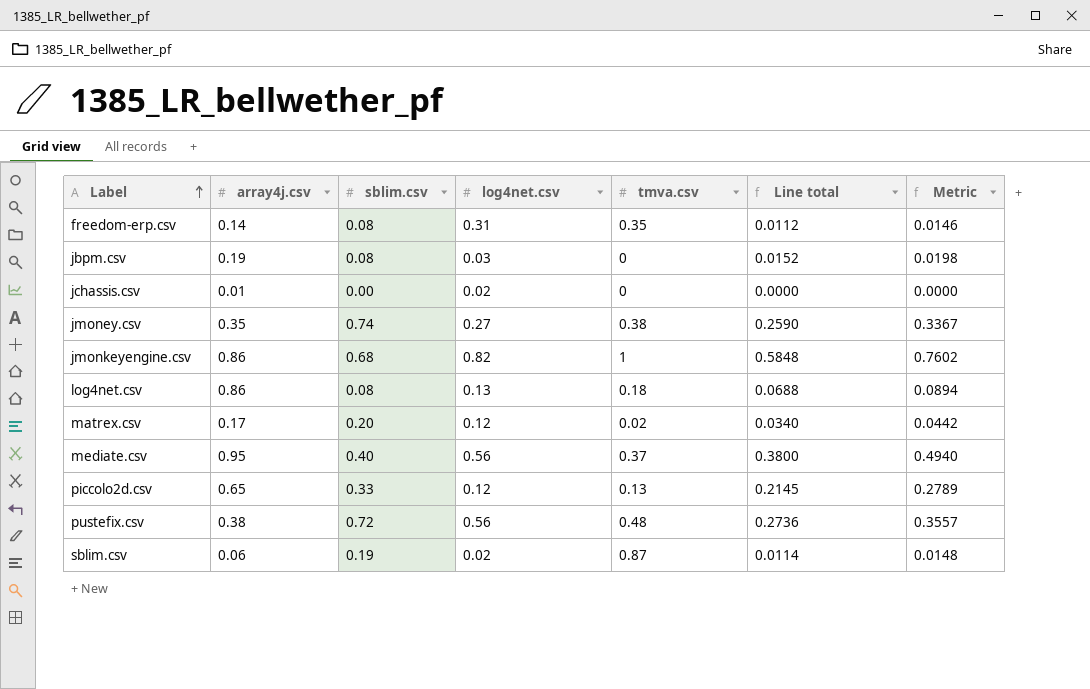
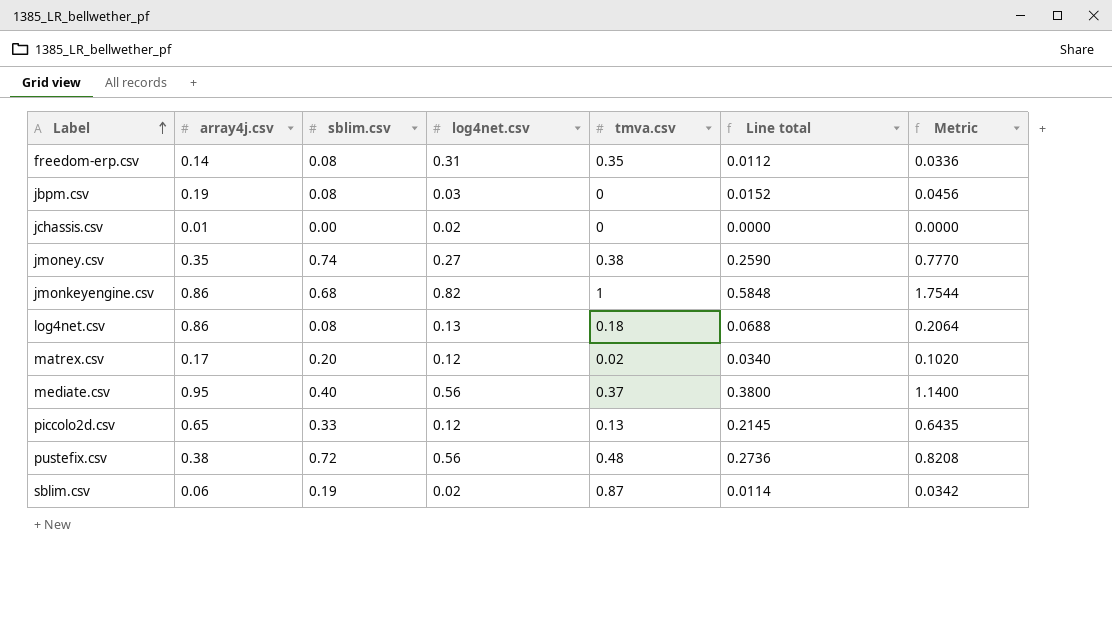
column Metric | formula: [Line total] * 1.3 -> [Line total] * 3

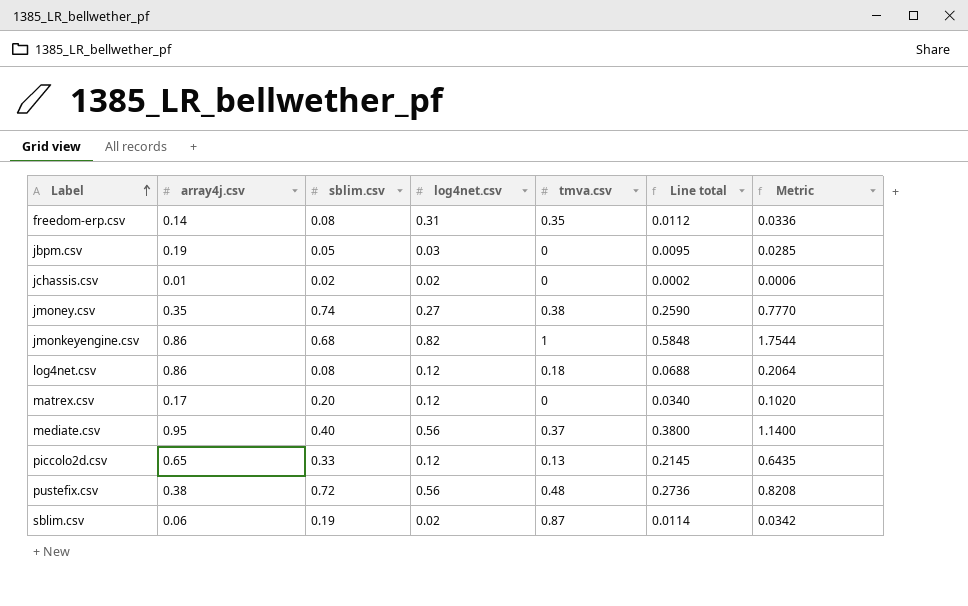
jbpm.csv | sblim.csv: 0.08 -> 0.05
jbpm.csv | Line total: 0.0152 -> 0.0095
jbpm.csv | Metric: 0.0456 -> 0.0285
jchassis.csv | sblim.csv: 0.00 -> 0.02
jchassis.csv | Line total: 0.0000 -> 0.0002
jchassis.csv | Metric: 0.0000 -> 0.0006
log4net.csv | log4net.csv: 0.13 -> 0.12
matrex.csv | tmva.csv: 0.02 -> 0

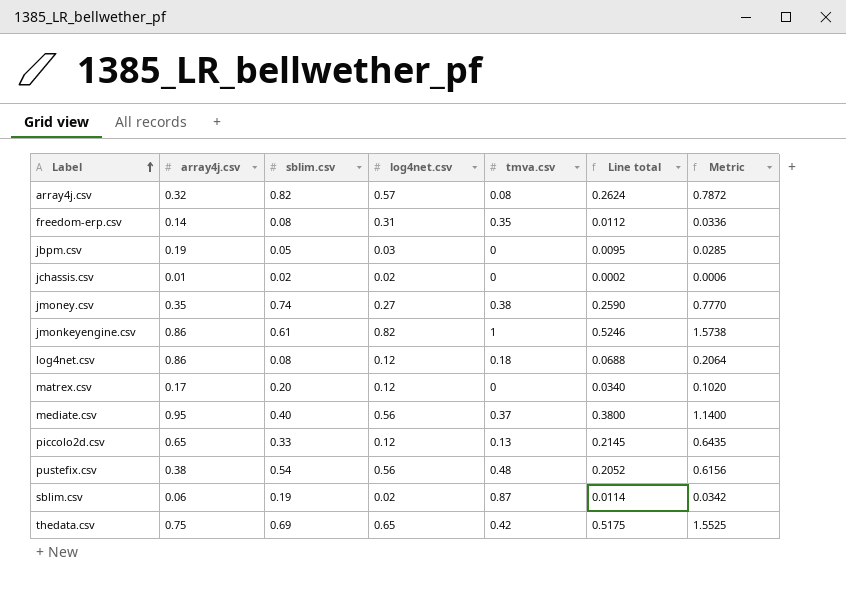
row array4j.csv: none -> 0.32 | 0.82 | 0.57 | 0.08 | 0.2624 | 0.7872
jmonkeyengine.csv | sblim.csv: 0.68 -> 0.61
jmonkeyengine.csv | Line total: 0.5848 -> 0.5246
jmonkeyengine.csv | Metric: 1.7544 -> 1.5738
pustefix.csv | sblim.csv: 0.72 -> 0.54
pustefix.csv | Line total: 0.2736 -> 0.2052
pustefix.csv | Metric: 0.8208 -> 0.6156
row thedata.csv: none -> 0.75 | 0.69 | 0.65 | 0.42 | 0.5175 | 1.5525

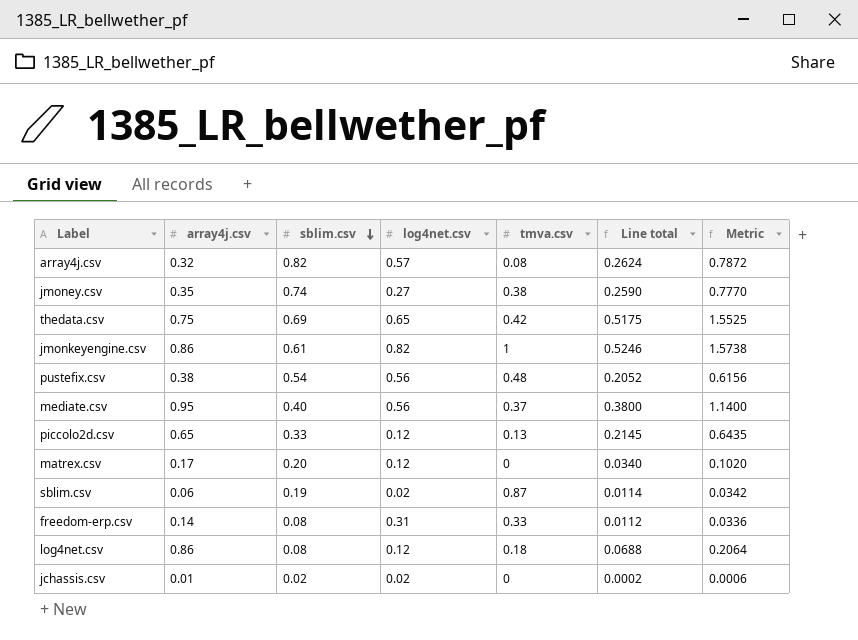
row order: Label ascending -> sblim.csv descending
row jbpm.csv: 0.19 | 0.05 | 0.03 | 0 | 0.0095 | 0.0285 -> none
freedom-erp.csv | tmva.csv: 0.35 -> 0.33

